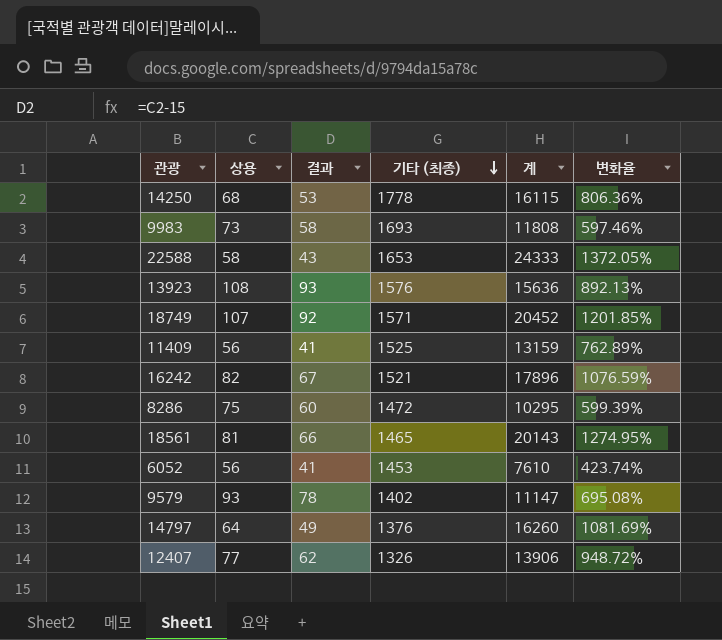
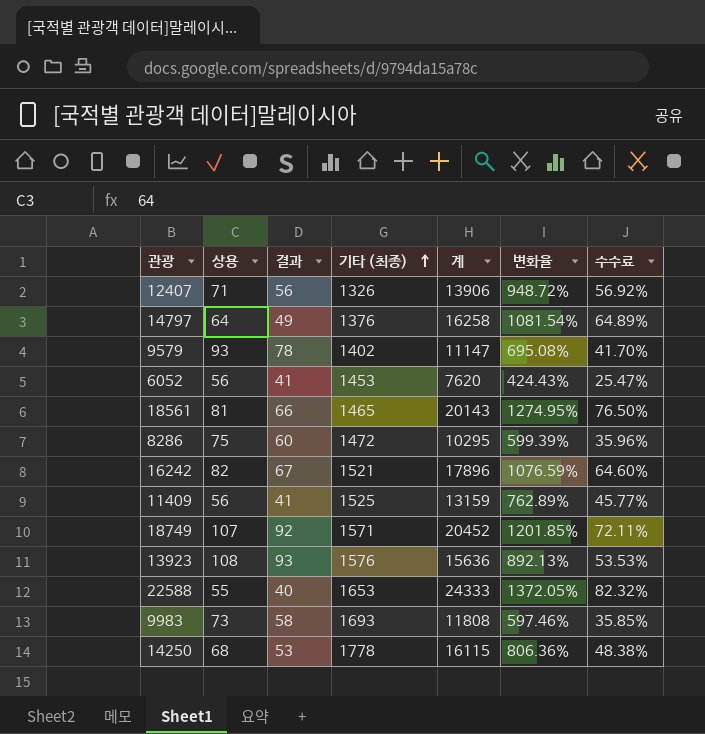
row order: 기타 (최종) descending -> 기타 (최종) ascending
column 수수료 | formula: none -> [변화율] * 0.06
12407 | 상용: 77 -> 71
12407 | 결과: 62 -> 56
14797 | 계: 16260 -> 16258
14797 | 변화율: 1081.69% -> 1081.54%
6052 | 계: 7610 -> 7620
6052 | 변화율: 423.74% -> 424.43%
22588 | 상용: 58 -> 55
22588 | 결과: 43 -> 40

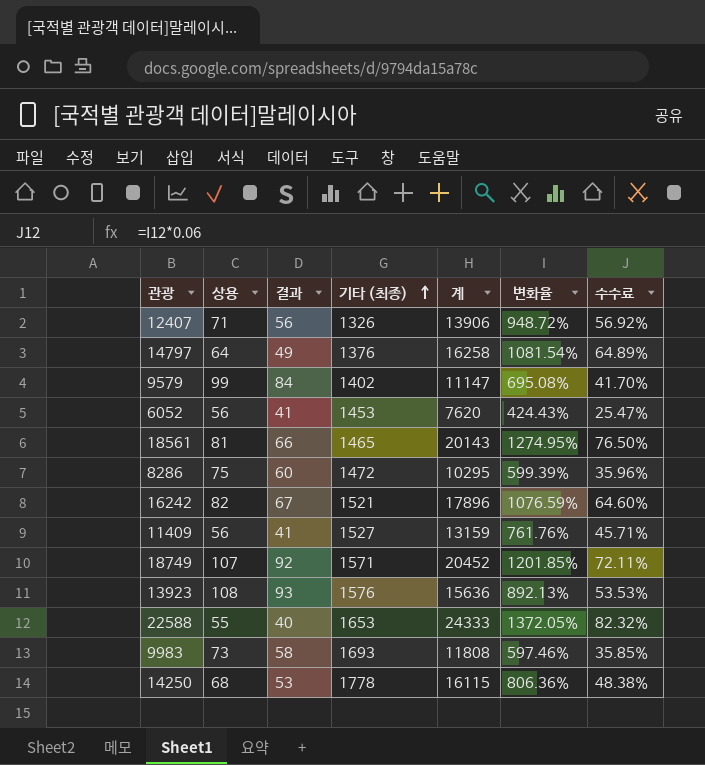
9579 | 상용: 93 -> 99
9579 | 결과: 78 -> 84
11409 | 기타 (최종): 1525 -> 1527
11409 | 변화율: 762.89% -> 761.76%
11409 | 수수료: 45.77% -> 45.71%

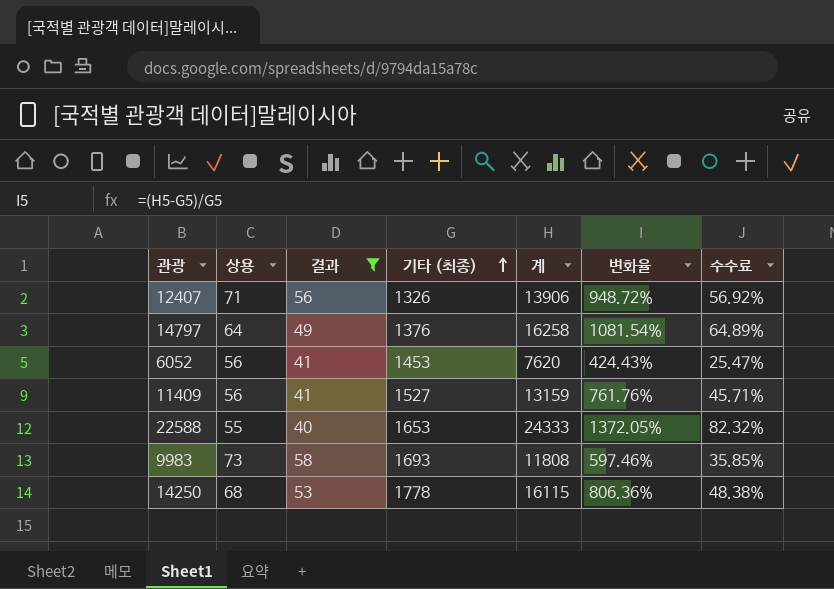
filter: none -> 결과 <= 58

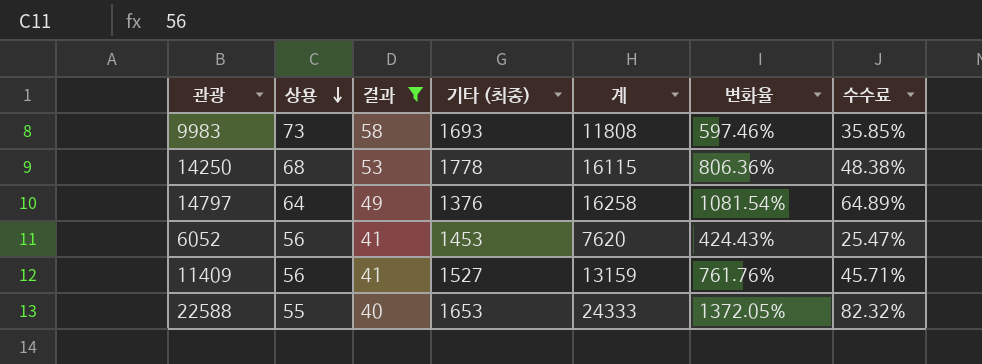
row order: 기타 (최종) ascending -> 상용 descending
row 12407: 71 | 56 | 1326 | 13906 | 948.72% | 56.92% -> none

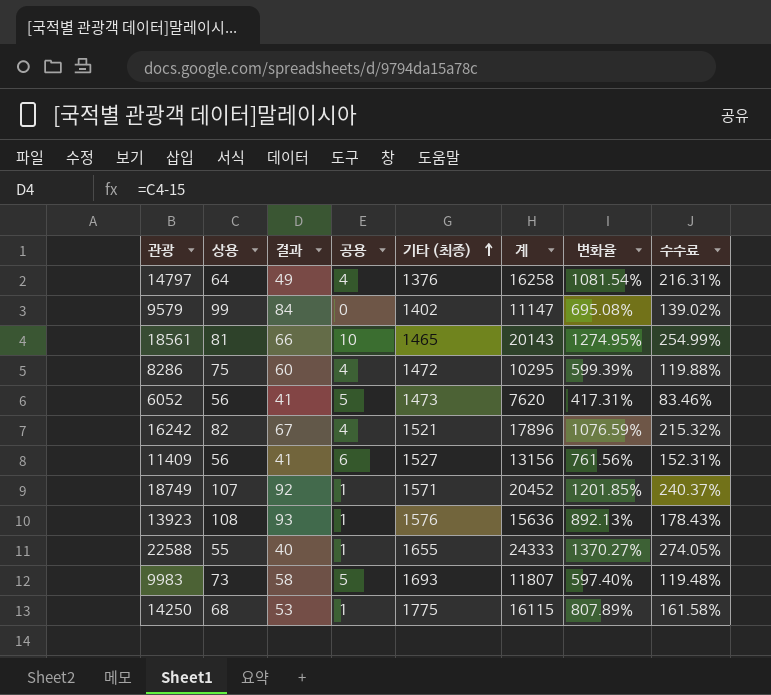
filter: 결과 <= 58 -> none
row order: 상용 descending -> 기타 (최종) ascending
column 공용 | position: none -> 4
column 수수료 | formula: [변화율] * 0.06 -> [변화율] * 0.2
6052 | 기타 (최종): 1453 -> 1473
6052 | 변화율: 424.43% -> 417.31%
11409 | 계: 13159 -> 13156
11409 | 변화율: 761.76% -> 761.56%
22588 | 기타 (최종): 1653 -> 1655
22588 | 변화율: 1372.05% -> 1370.27%
9983 | 계: 11808 -> 11807
9983 | 변화율: 597.46% -> 597.40%
14250 | 기타 (최종): 1778 -> 1775
14250 | 변화율: 806.36% -> 807.89%

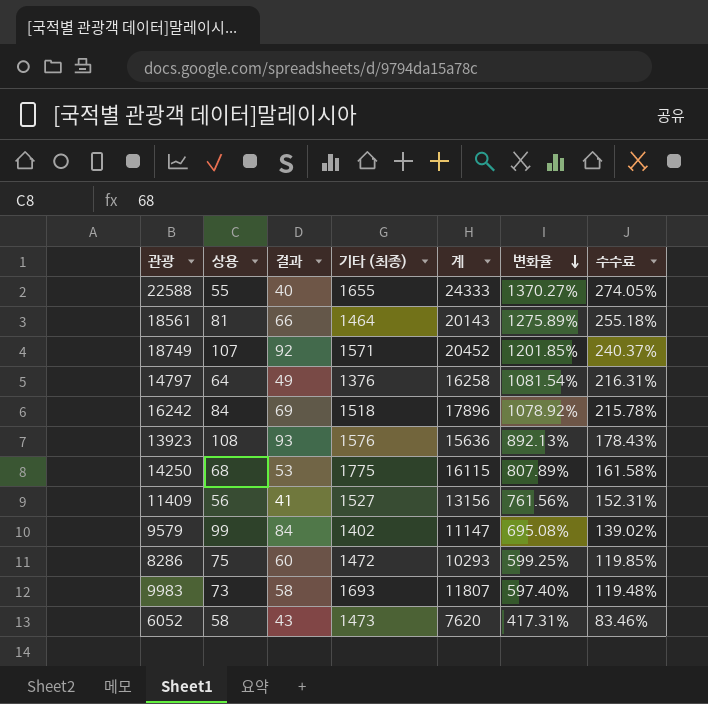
row order: 기타 (최종) ascending -> 변화율 descending
column 공용 | position: 4 -> none
18561 | 기타 (최종): 1465 -> 1464
18561 | 변화율: 1274.95% -> 1275.89%
18561 | 수수료: 254.99% -> 255.18%
16242 | 상용: 82 -> 84
16242 | 결과: 67 -> 69
16242 | 기타 (최종): 1521 -> 1518
16242 | 변화율: 1076.59% -> 1078.92%
16242 | 수수료: 215.32% -> 215.78%
8286 | 계: 10295 -> 10293
8286 | 변화율: 599.39% -> 599.25%
8286 | 수수료: 119.88% -> 119.85%
6052 | 상용: 56 -> 58
6052 | 결과: 41 -> 43

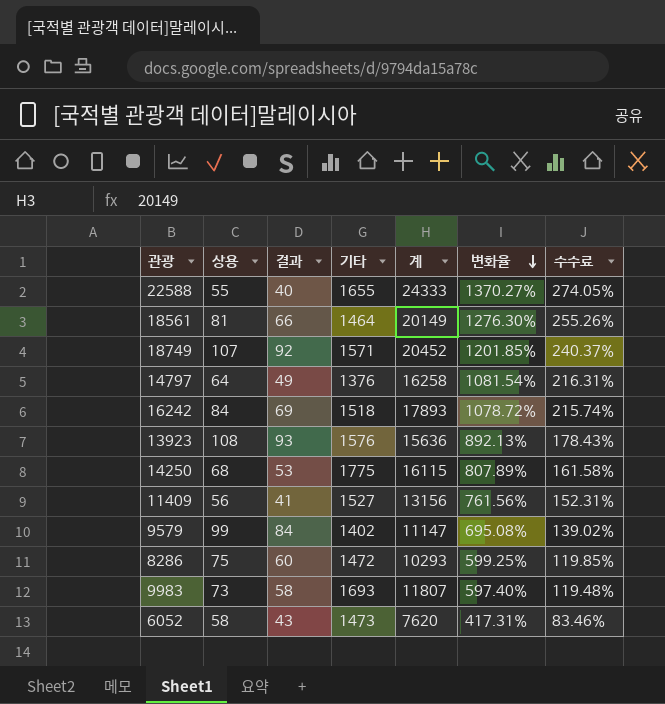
column name: 기타 (최종) -> 기타
18561 | 계: 20143 -> 20149
18561 | 변화율: 1275.89% -> 1276.30%
18561 | 수수료: 255.18% -> 255.26%
16242 | 계: 17896 -> 17893
16242 | 변화율: 1078.92% -> 1078.72%
16242 | 수수료: 215.78% -> 215.74%

